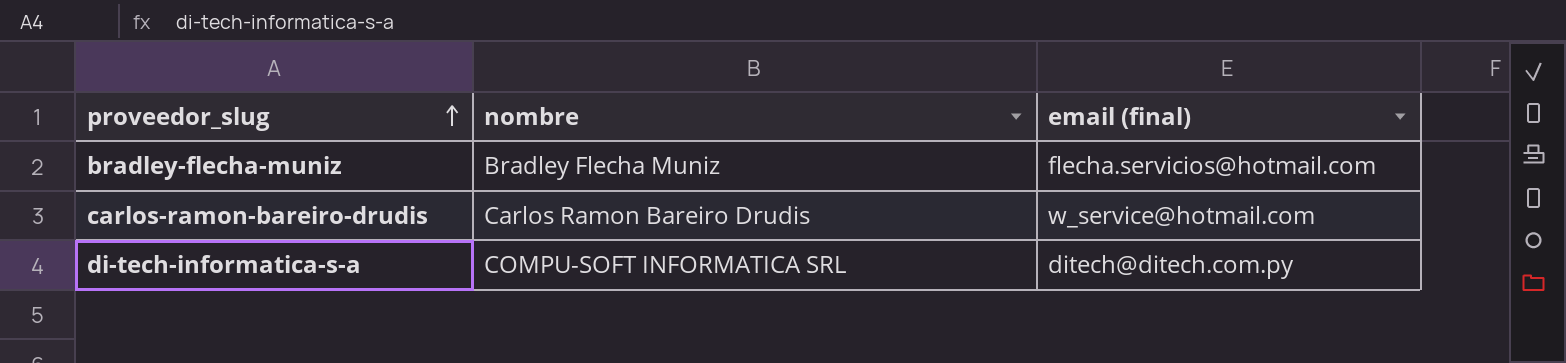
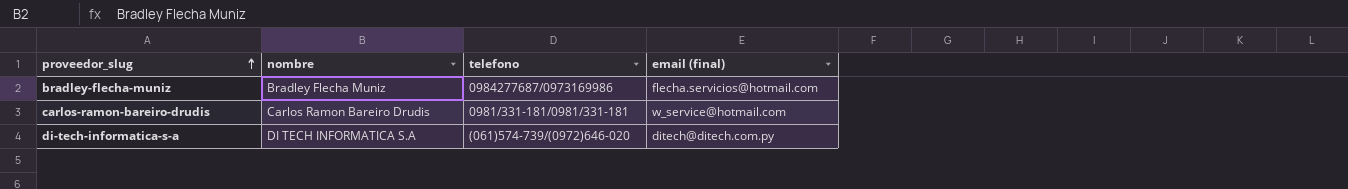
column telefono | position: none -> 3
di-tech-informatica-s-a | nombre: COMPU-SOFT INFORMATICA SRL -> DI TECH INFORMATICA S.A

